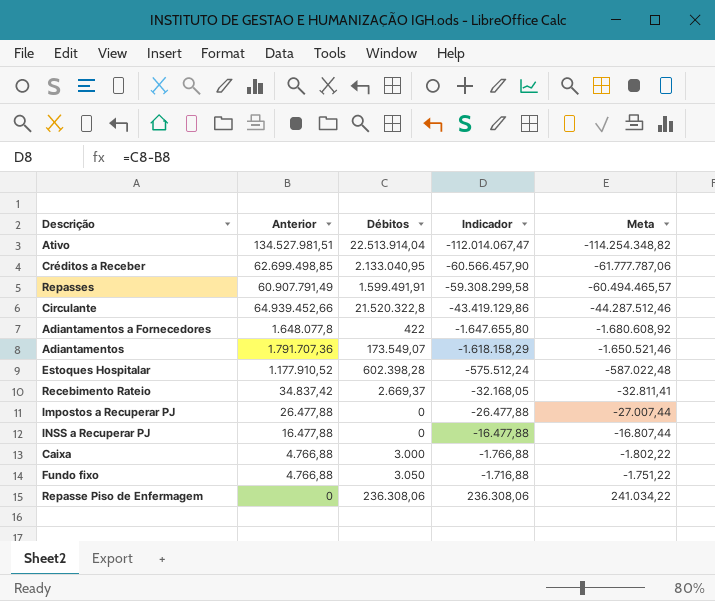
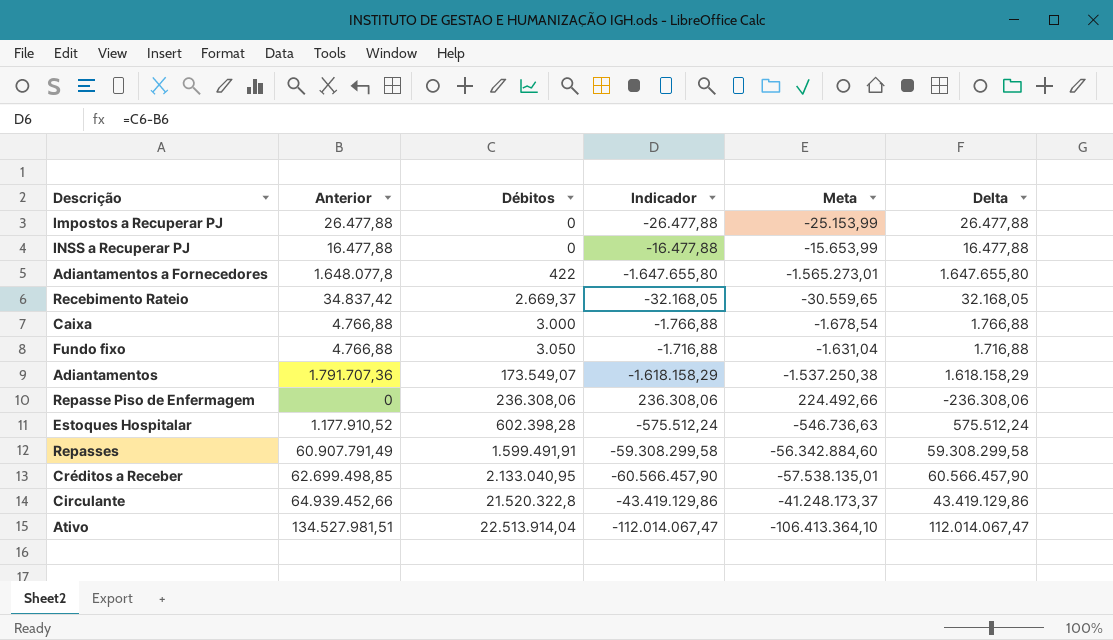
row order: Indicador ascending -> Débitos ascending
column Meta | formula: [Indicador] * 1,02 -> [Indicador] * 0,95
column Delta | formula: none -> [Anterior] - [Débitos]

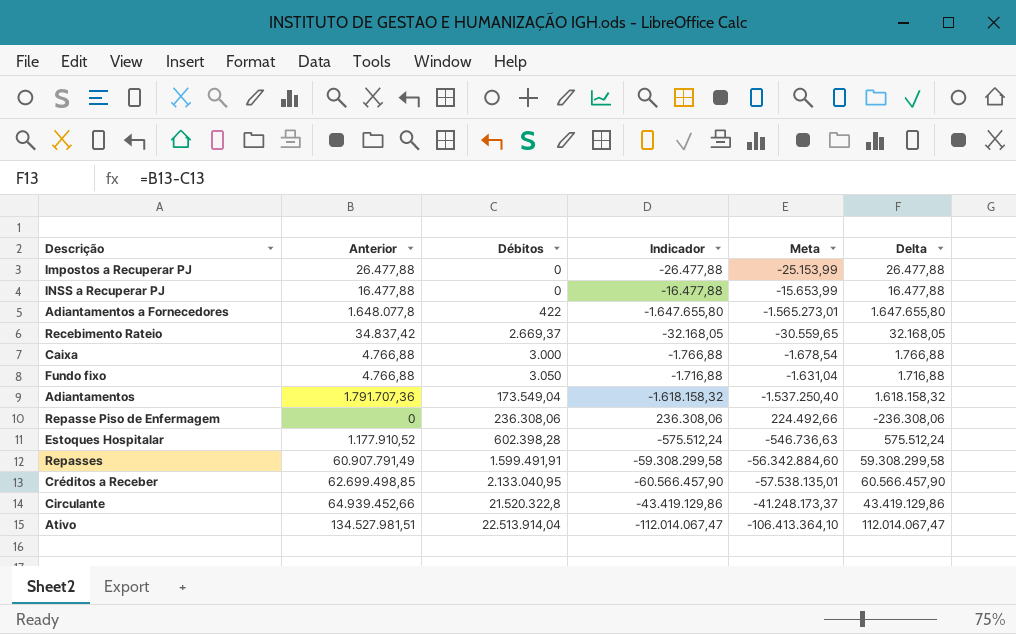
Adiantamentos | Débitos: 173.549,07 -> 173.549,04
Adiantamentos | Indicador: -1.618.158,29 -> -1.618.158,32
Adiantamentos | Meta: -1.537.250,38 -> -1.537.250,40
Adiantamentos | Delta: 1.618.158,29 -> 1.618.158,32

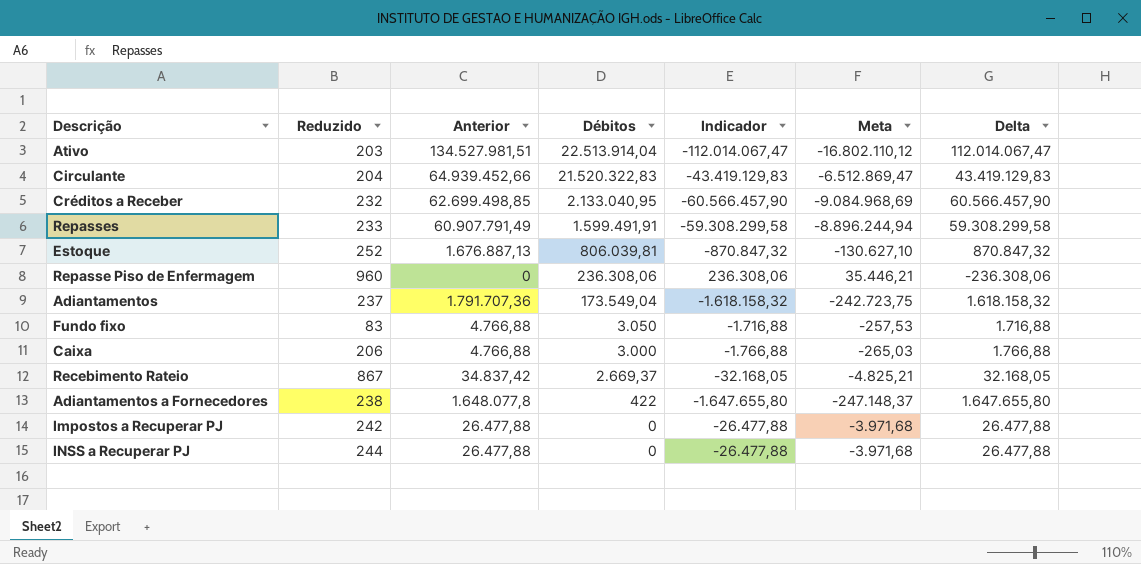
row order: Débitos ascending -> Débitos descending
column Reduzido | position: none -> 2
column Meta | formula: [Indicador] * 0,95 -> [Indicador] * 0,15
row Estoques Hospitalar: 1.177.910,52 | 602.398,28 | -575.512,24 | -546.736,63 | 575.512,24 -> none
Circulante | Débitos: 21.520.322,8 -> 21.520.322,83
Circulante | Indicador: -43.419.129,86 -> -43.419.129,83
Circulante | Delta: 43.419.129,86 -> 43.419.129,83
row Estoque: none -> 252 | 1.676.887,13 | 806.039,81 | -870.847,32 | -130.627,10 | 870.847,32
INSS a Recuperar PJ | Anterior: 16.477,88 -> 26.477,88
INSS a Recuperar PJ | Indicador: -16.477,88 -> -26.477,88
INSS a Recuperar PJ | Delta: 16.477,88 -> 26.477,88

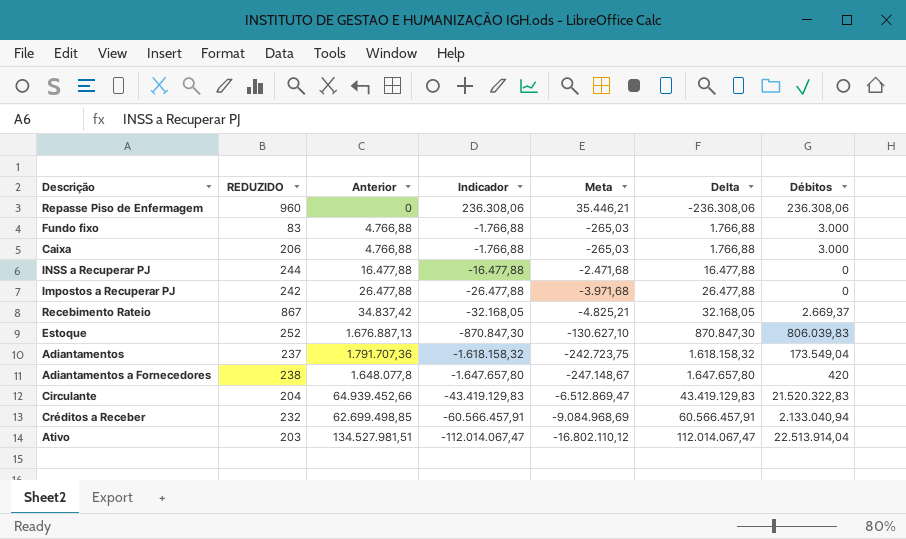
row order: Débitos descending -> Indicador descending
column name: Reduzido -> REDUZIDO
column Débitos | position: 4 -> 7
row Repasses: 233 | 60.907.791,49 | 1.599.491,91 | -59.308.299,58 | -8.896.244,94 | 59.308.299,58 -> none
Fundo fixo | Indicador: -1.716,88 -> -1.766,88
Fundo fixo | Meta: -257,53 -> -265,03
Fundo fixo | Delta: 1.716,88 -> 1.766,88
Fundo fixo | Débitos: 3.050 -> 3.000
INSS a Recuperar PJ | Anterior: 26.477,88 -> 16.477,88
INSS a Recuperar PJ | Indicador: -26.477,88 -> -16.477,88
INSS a Recuperar PJ | Meta: -3.971,68 -> -2.471,68
INSS a Recuperar PJ | Delta: 26.477,88 -> 16.477,88
Estoque | Indicador: -870.847,32 -> -870.847,30
Estoque | Delta: 870.847,32 -> 870.847,30
Estoque | Débitos: 806.039,81 -> 806.039,83
Adiantamentos a Fornecedores | Indicador: -1.647.655,80 -> -1.647.657,80
Adiantamentos a Fornecedores | Meta: -247.148,37 -> -247.148,67
Adiantamentos a Fornecedores | Delta: 1.647.655,80 -> 1.647.657,80
Adiantamentos a Fornecedores | Débitos: 422 -> 420
Créditos a Receber | Indicador: -60.566.457,90 -> -60.566.457,91
Créditos a Receber | Delta: 60.566.457,90 -> 60.566.457,91
Créditos a Receber | Débitos: 2.133.040,95 -> 2.133.040,94

